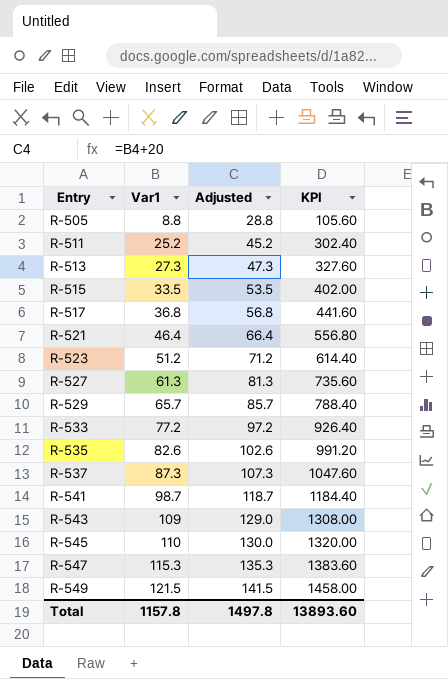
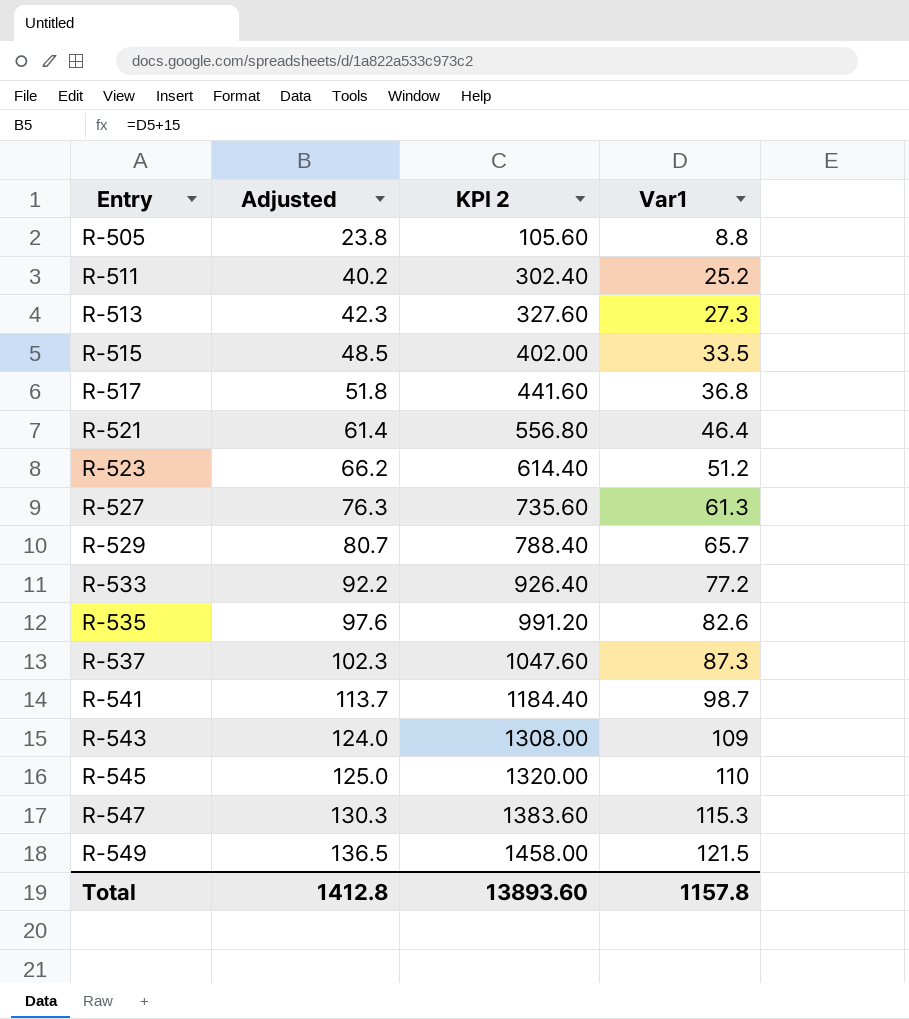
column Adjusted | formula: [Var1] + 20 -> [Var1] + 15
column name: KPI -> KPI 2
column Var1 | position: 2 -> 4
Total | Adjusted: 1497.8 -> 1412.8

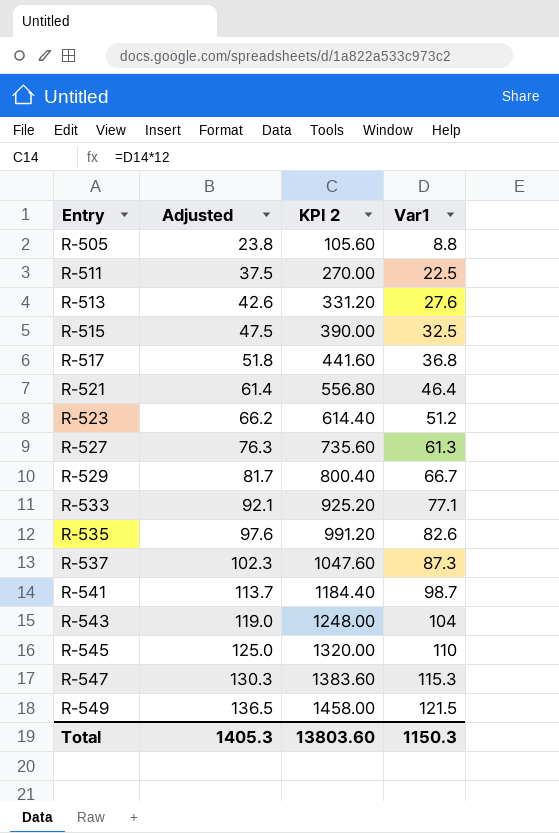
R-511 | Adjusted: 40.2 -> 37.5
R-511 | KPI 2: 302.40 -> 270.00
R-511 | Var1: 25.2 -> 22.5
R-513 | Adjusted: 42.3 -> 42.6
R-513 | KPI 2: 327.60 -> 331.20
R-513 | Var1: 27.3 -> 27.6
R-515 | Adjusted: 48.5 -> 47.5
R-515 | KPI 2: 402.00 -> 390.00
R-515 | Var1: 33.5 -> 32.5
R-529 | Adjusted: 80.7 -> 81.7
R-529 | KPI 2: 788.40 -> 800.40
R-529 | Var1: 65.7 -> 66.7
R-533 | Adjusted: 92.2 -> 92.1
R-533 | KPI 2: 926.40 -> 925.20
R-533 | Var1: 77.2 -> 77.1
R-543 | Adjusted: 124.0 -> 119.0
R-543 | KPI 2: 1308.00 -> 1248.00
R-543 | Var1: 109 -> 104
Total | Adjusted: 1412.8 -> 1405.3
Total | KPI 2: 13893.60 -> 13803.60
Total | Var1: 1157.8 -> 1150.3

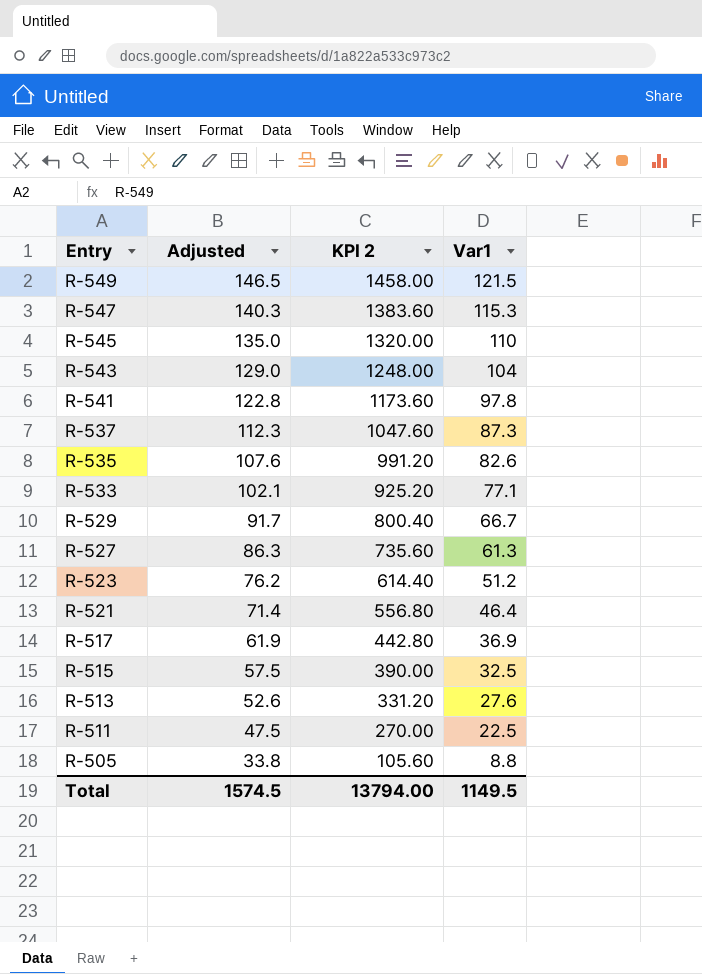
row order: Entry ascending -> Entry descending
column Adjusted | formula: [Var1] + 15 -> [Var1] + 25
R-541 | KPI 2: 1184.40 -> 1173.60
R-541 | Var1: 98.7 -> 97.8
R-517 | KPI 2: 441.60 -> 442.80
R-517 | Var1: 36.8 -> 36.9
Total | Adjusted: 1405.3 -> 1574.5
Total | KPI 2: 13803.60 -> 13794.00
Total | Var1: 1150.3 -> 1149.5

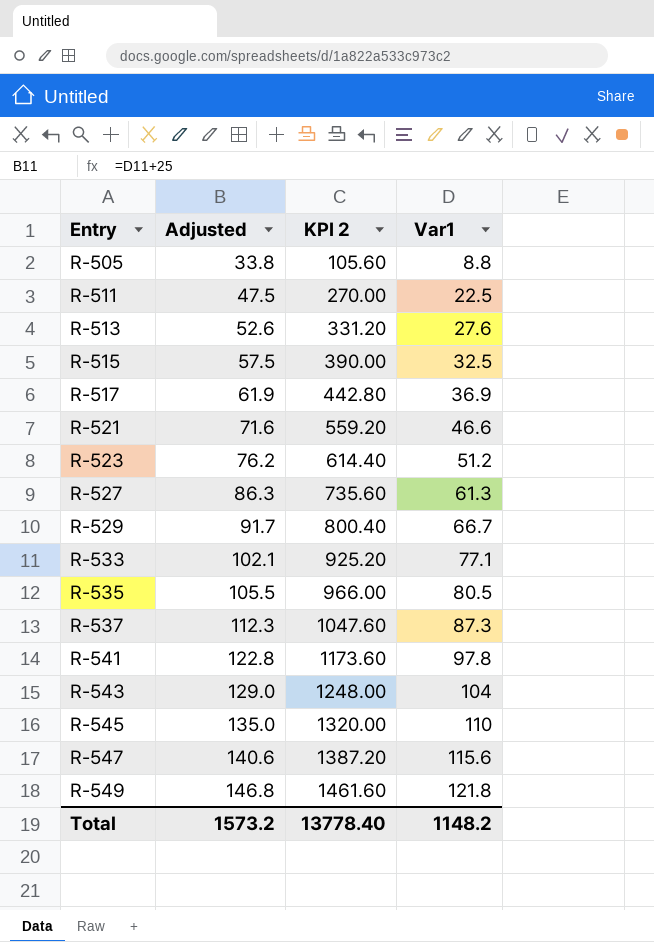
row order: Entry descending -> Entry ascending
R-521 | Adjusted: 71.4 -> 71.6
R-521 | KPI 2: 556.80 -> 559.20
R-521 | Var1: 46.4 -> 46.6
R-535 | Adjusted: 107.6 -> 105.5
R-535 | KPI 2: 991.20 -> 966.00
R-535 | Var1: 82.6 -> 80.5
R-547 | Adjusted: 140.3 -> 140.6
R-547 | KPI 2: 1383.60 -> 1387.20
R-547 | Var1: 115.3 -> 115.6
R-549 | Adjusted: 146.5 -> 146.8
R-549 | KPI 2: 1458.00 -> 1461.60
R-549 | Var1: 121.5 -> 121.8
Total | Adjusted: 1574.5 -> 1573.2
Total | KPI 2: 13794.00 -> 13778.40
Total | Var1: 1149.5 -> 1148.2

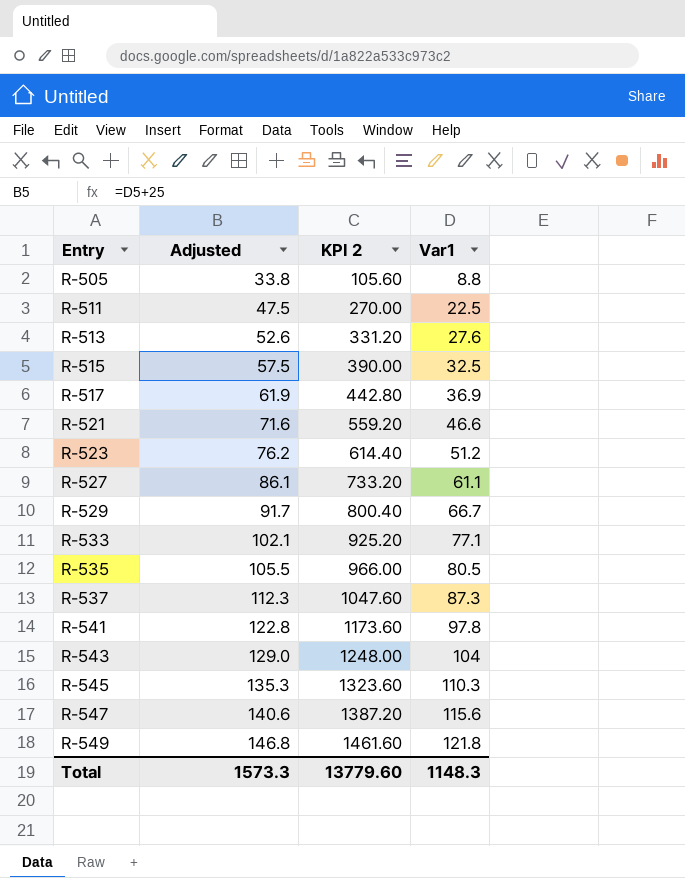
R-527 | Adjusted: 86.3 -> 86.1
R-527 | KPI 2: 735.60 -> 733.20
R-527 | Var1: 61.3 -> 61.1
R-545 | Adjusted: 135.0 -> 135.3
R-545 | KPI 2: 1320.00 -> 1323.60
R-545 | Var1: 110 -> 110.3
Total | Adjusted: 1573.2 -> 1573.3
Total | KPI 2: 13778.40 -> 13779.60
Total | Var1: 1148.2 -> 1148.3

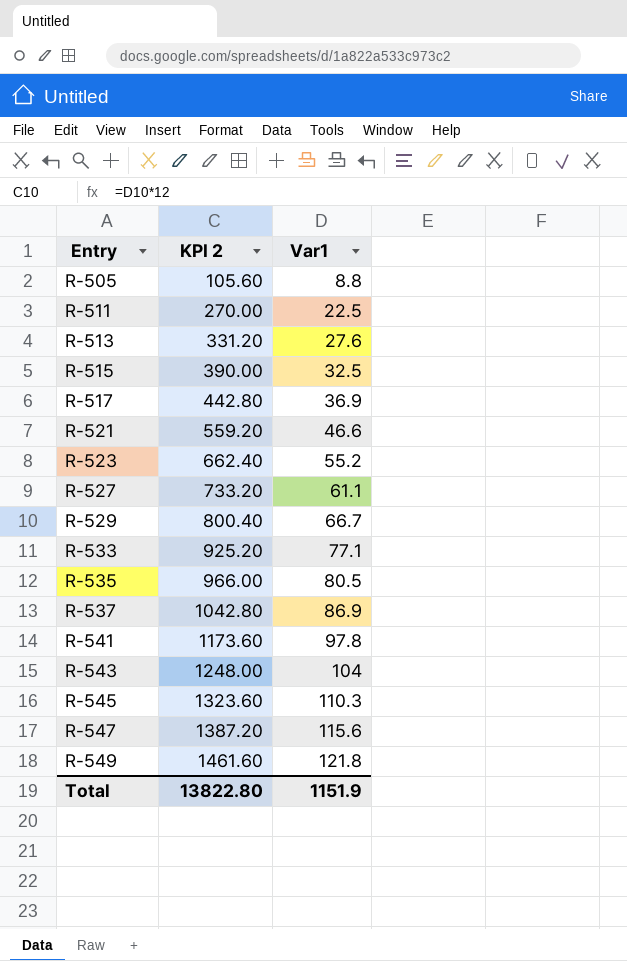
column Adjusted | formula: [Var1] + 25 -> none
R-523 | KPI 2: 614.40 -> 662.40
R-523 | Var1: 51.2 -> 55.2
R-537 | KPI 2: 1047.60 -> 1042.80
R-537 | Var1: 87.3 -> 86.9
Total | KPI 2: 13779.60 -> 13822.80
Total | Var1: 1148.3 -> 1151.9

